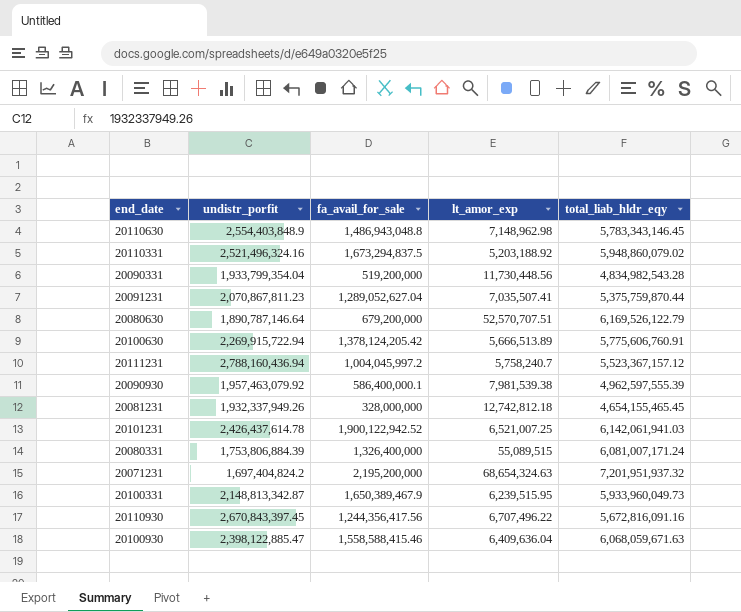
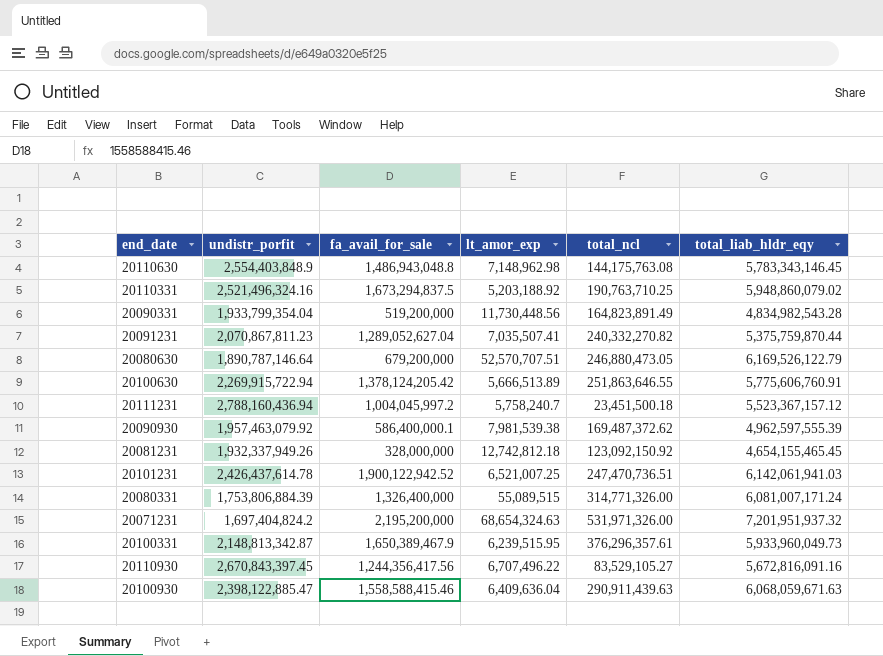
column total_ncl | position: none -> 5

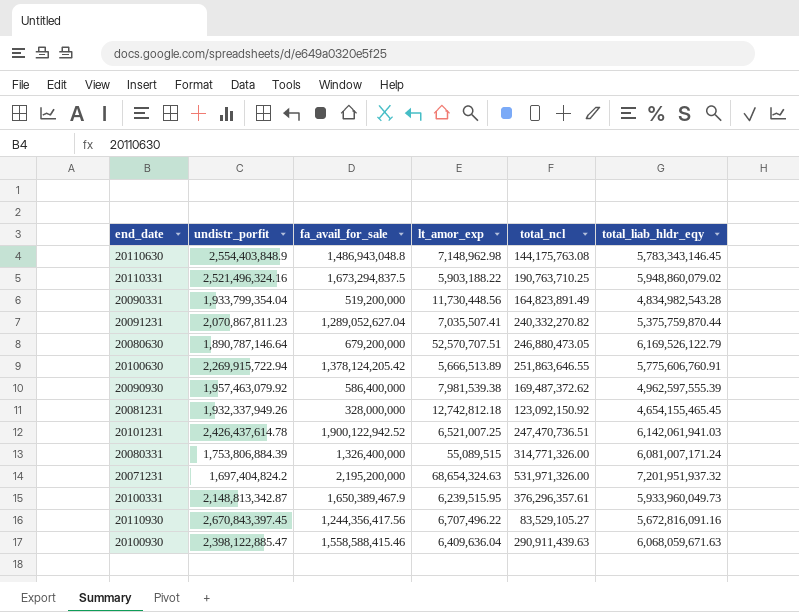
row 20111231: 2,788,160,436.94 | 1,004,045,997.2 | 5,758,240.7 | 23,451,500.18 | 5,523,367,157.12 -> none
20110331 | lt_amor_exp: 5,203,188.92 -> 5,903,188.22
20090930 | fa_avail_for_sale: 586,400,000.1 -> 586,400,000

